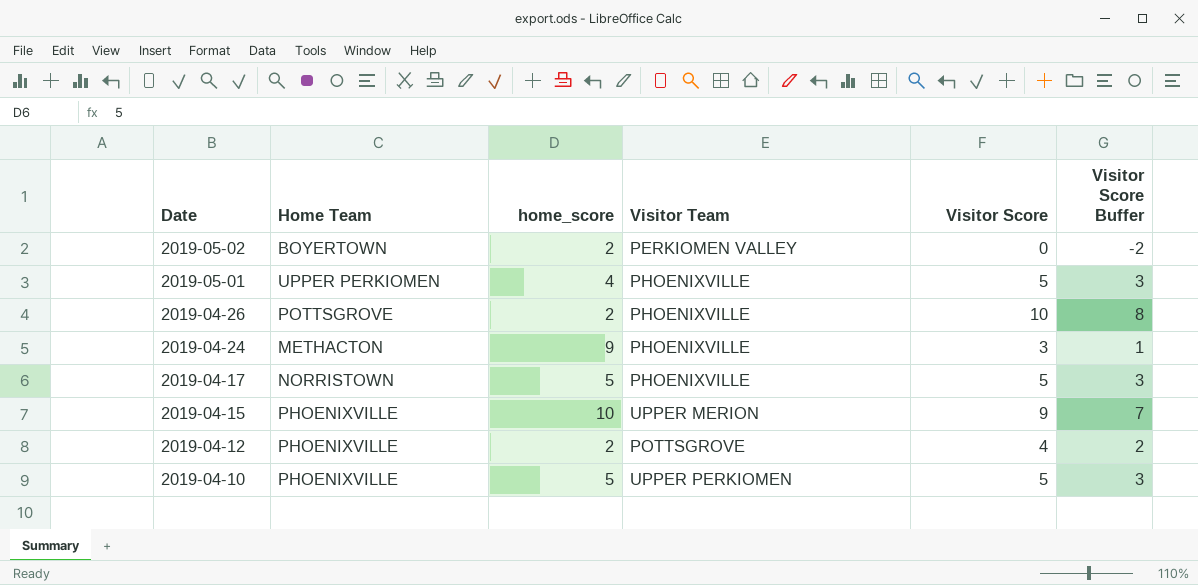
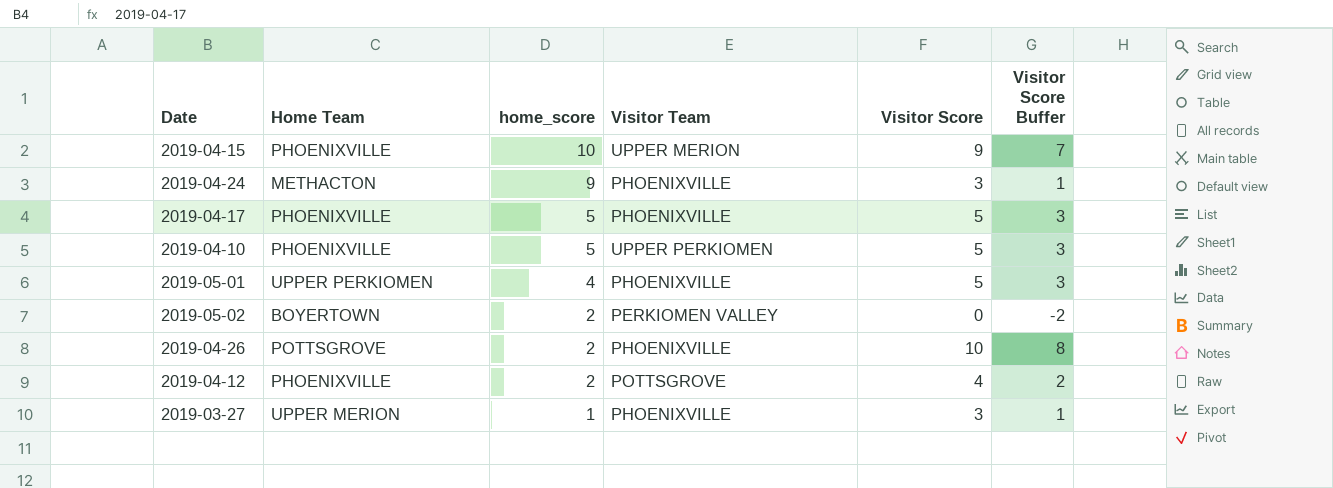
row order: Date descending -> home_score descending
2019-04-17 | Home Team: NORRISTOWN -> PHOENIXVILLE
row 2019-03-27: none -> UPPER MERION | 1 | PHOENIXVILLE | 3 | 1

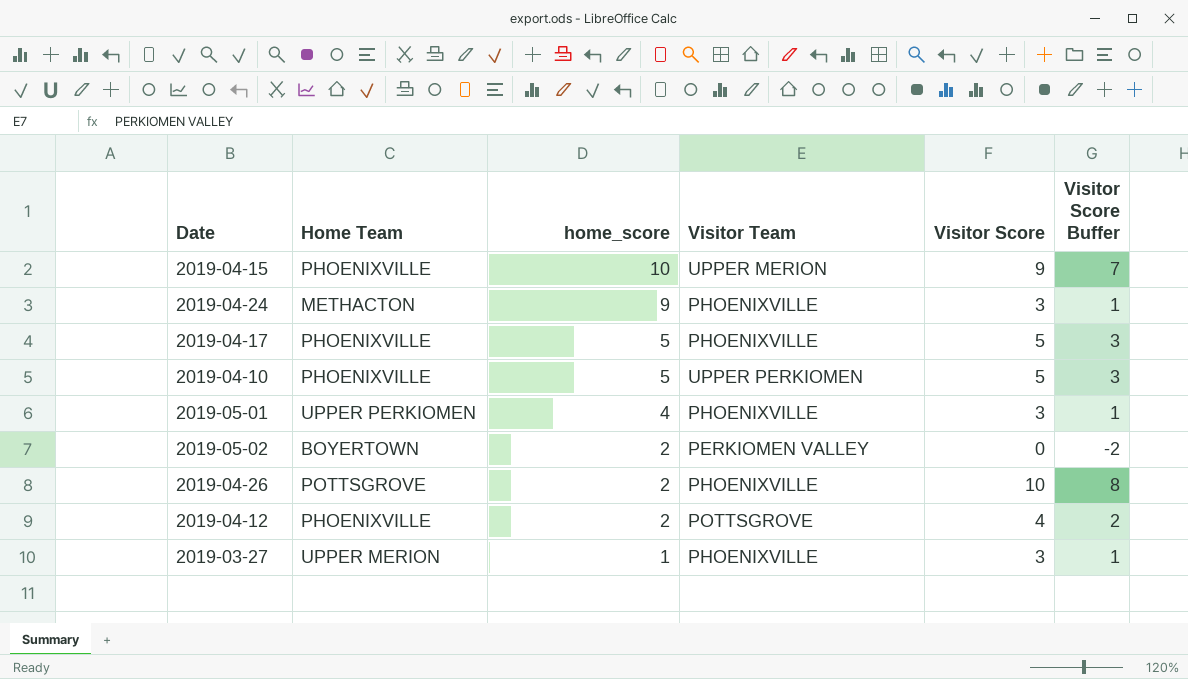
2019-05-01 | Visitor Score: 5 -> 3
2019-05-01 | Visitor Score Buffer: 3 -> 1

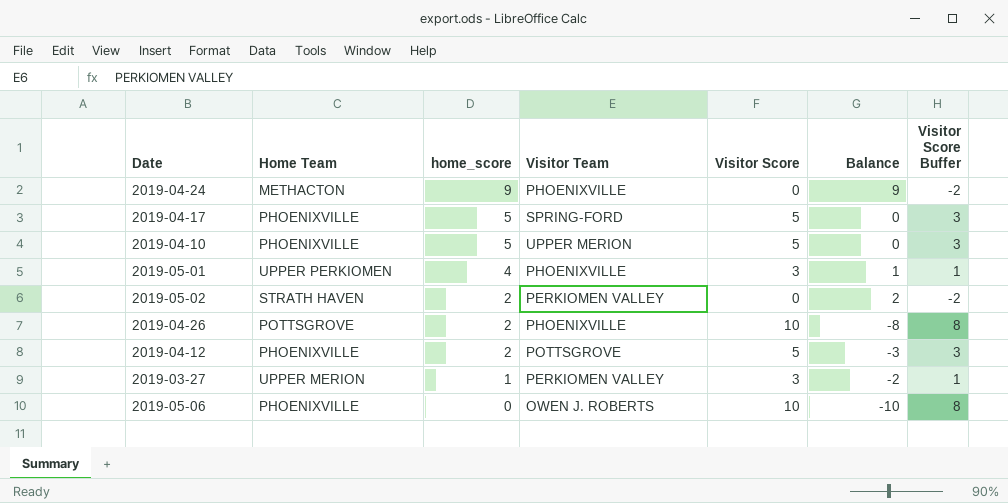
column Balance | formula: none -> [home_score] - [Visitor Score]
row 2019-04-15: PHOENIXVILLE | 10 | UPPER MERION | 9 | 7 -> none
2019-04-24 | Visitor Score: 3 -> 0
2019-04-24 | Visitor Score Buffer: 1 -> -2
2019-04-17 | Visitor Team: PHOENIXVILLE -> SPRING-FORD
2019-04-10 | Visitor Team: UPPER PERKIOMEN -> UPPER MERION
2019-05-02 | Home Team: BOYERTOWN -> STRATH HAVEN
2019-04-12 | Visitor Score: 4 -> 5
2019-04-12 | Visitor Score Buffer: 2 -> 3
2019-03-27 | Visitor Team: PHOENIXVILLE -> PERKIOMEN VALLEY
row 2019-05-06: none -> PHOENIXVILLE | 0 | OWEN J. ROBERTS | 10 | -10 | 8

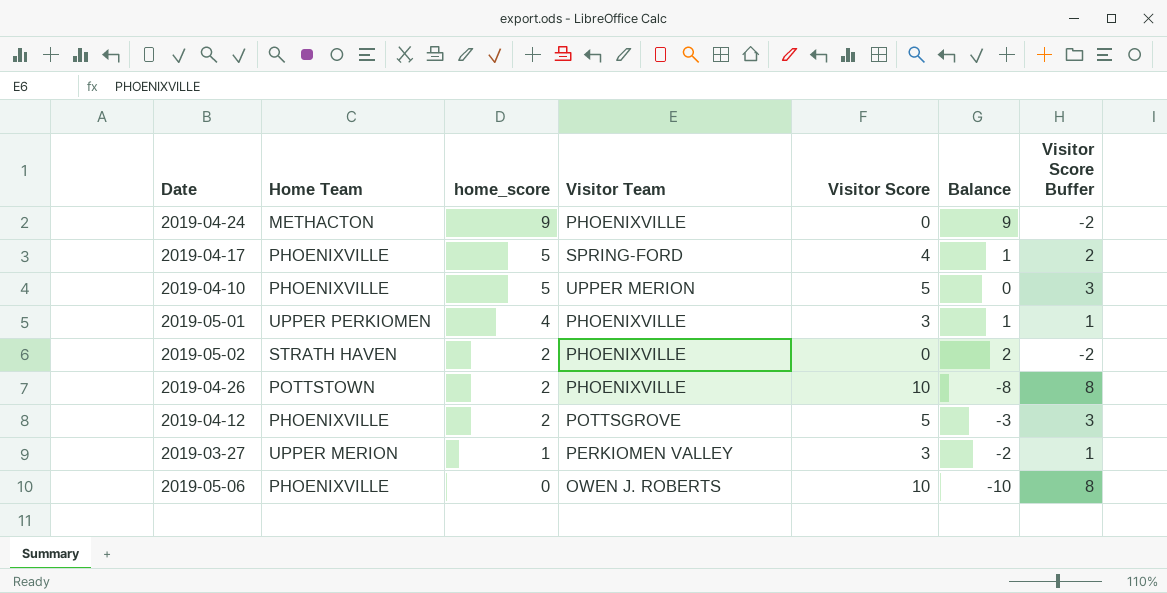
2019-04-17 | Visitor Score: 5 -> 4
2019-04-17 | Balance: 0 -> 1
2019-04-17 | Visitor Score Buffer: 3 -> 2
2019-05-02 | Visitor Team: PERKIOMEN VALLEY -> PHOENIXVILLE
2019-04-26 | Home Team: POTTSGROVE -> POTTSTOWN

